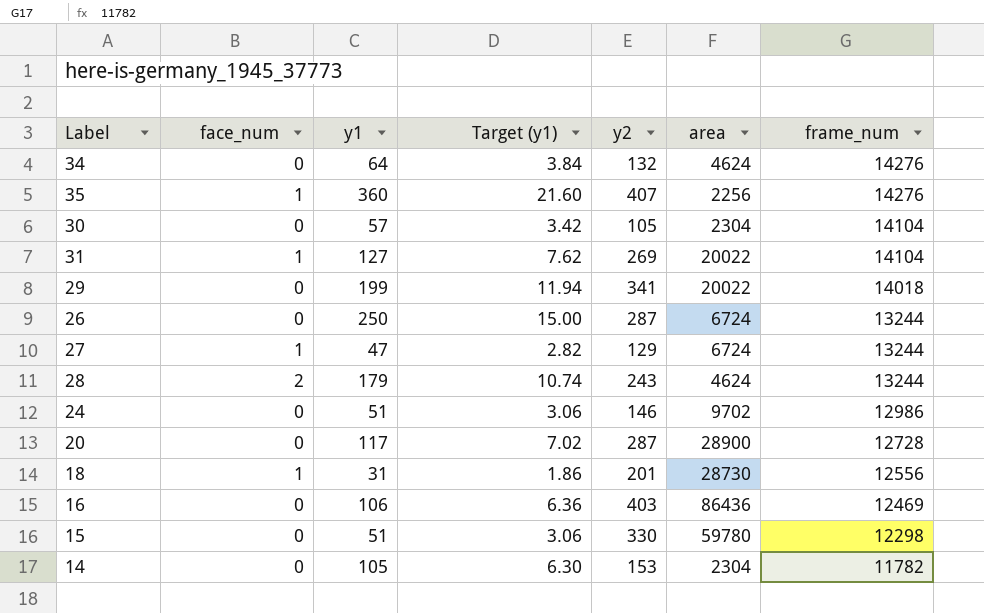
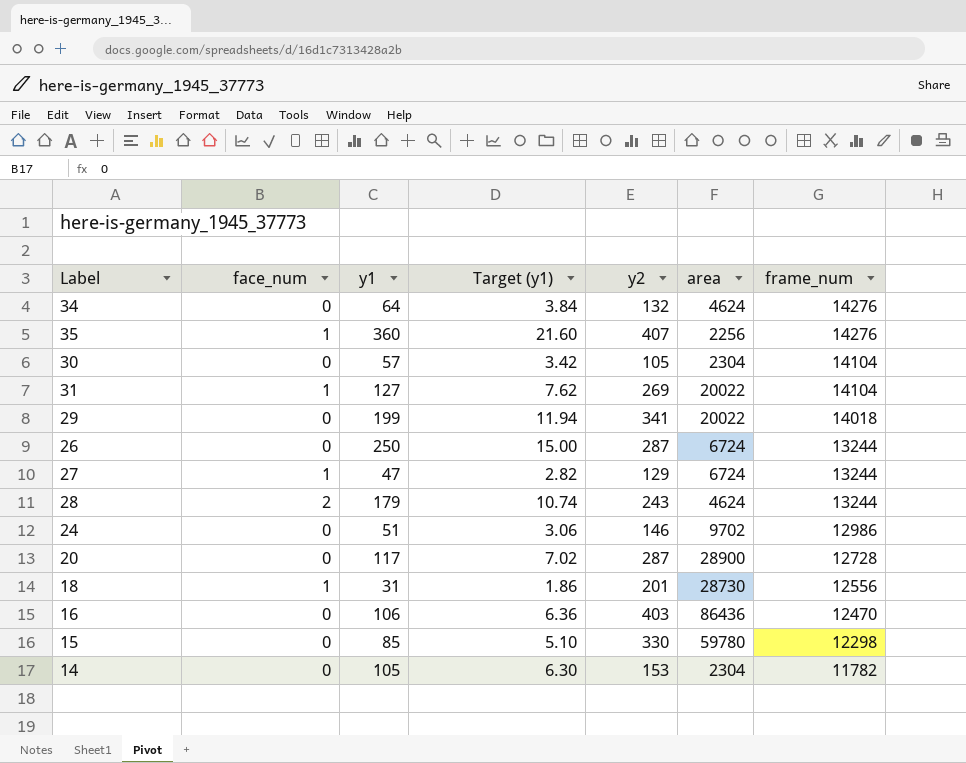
16 | frame_num: 12469 -> 12470
15 | y1: 51 -> 85
15 | Target (y1): 3.06 -> 5.10

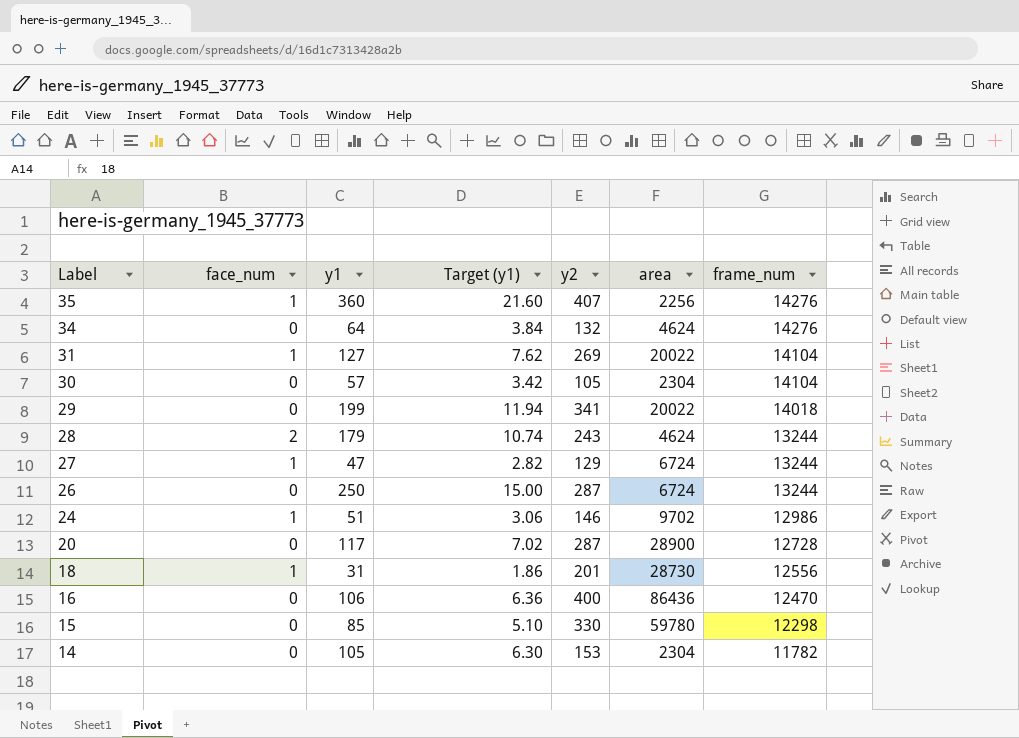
row order: frame_num descending -> Label descending
24 | face_num: 0 -> 1
16 | y2: 403 -> 400

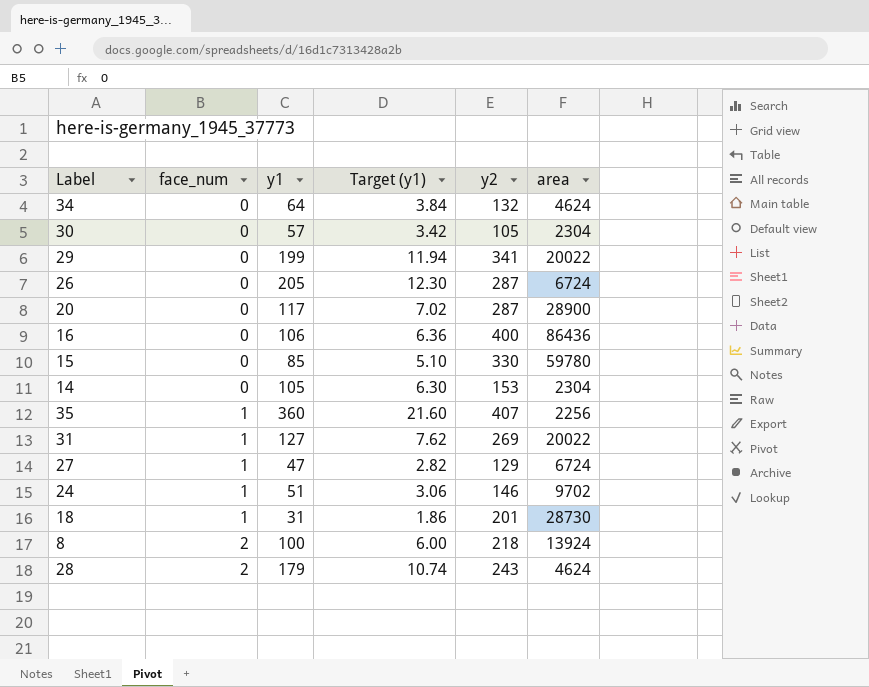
row order: Label descending -> face_num ascending
column frame_num | position: 7 -> none
26 | y1: 250 -> 205
26 | Target (y1): 15.00 -> 12.30
row 8: none -> 2 | 100 | 6.00 | 218 | 13924

